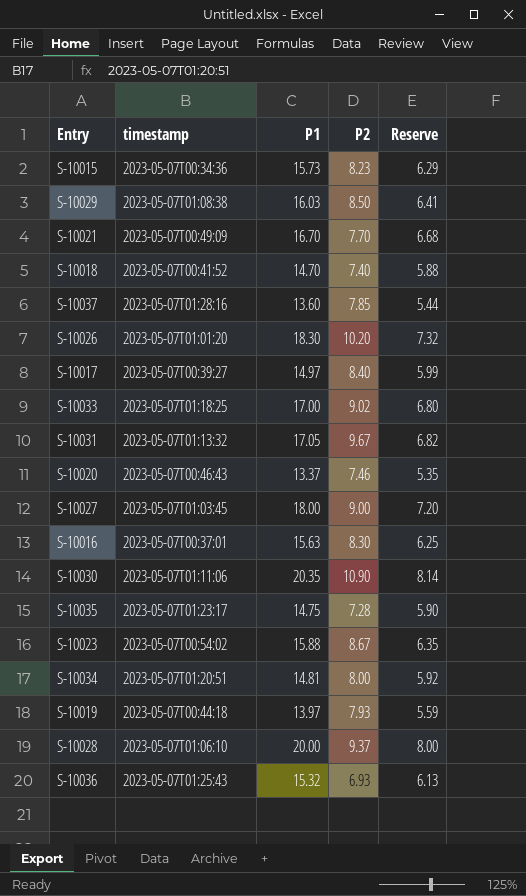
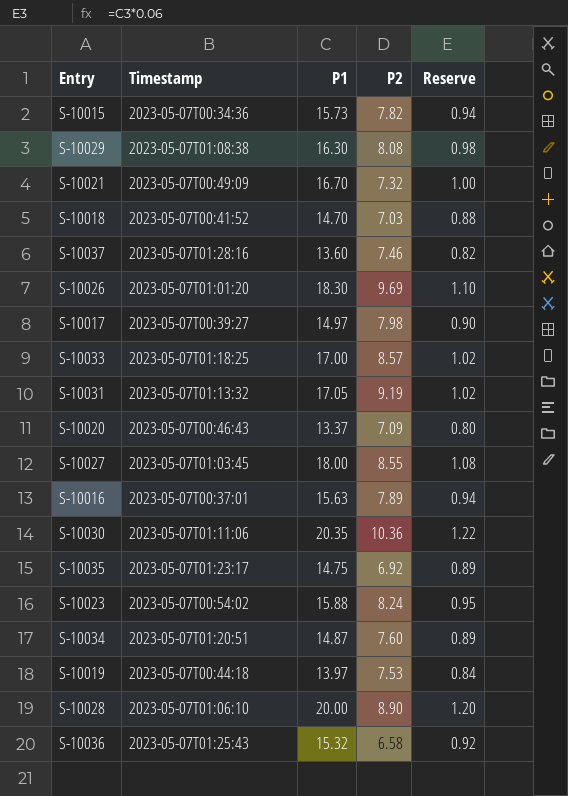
column name: timestamp -> Timestamp
column Reserve | formula: [P1] * 0.4 -> [P1] * 0.06
S-10015 | P2: 8.23 -> 7.82
S-10029 | P1: 16.03 -> 16.30
S-10029 | P2: 8.50 -> 8.08
S-10021 | P2: 7.70 -> 7.32
S-10018 | P2: 7.40 -> 7.03
S-10037 | P2: 7.85 -> 7.46
S-10026 | P2: 10.20 -> 9.69
S-10017 | P2: 8.40 -> 7.98
S-10033 | P2: 9.02 -> 8.57
S-10031 | P2: 9.67 -> 9.19
S-10020 | P2: 7.46 -> 7.09
S-10027 | P2: 9.00 -> 8.55
S-10016 | P2: 8.30 -> 7.89
S-10030 | P2: 10.90 -> 10.36
S-10035 | P2: 7.28 -> 6.92
S-10023 | P2: 8.67 -> 8.24
S-10034 | P1: 14.81 -> 14.87
S-10034 | P2: 8.00 -> 7.60
S-10019 | P2: 7.93 -> 7.53
S-10028 | P2: 9.37 -> 8.90
S-10036 | P2: 6.93 -> 6.58

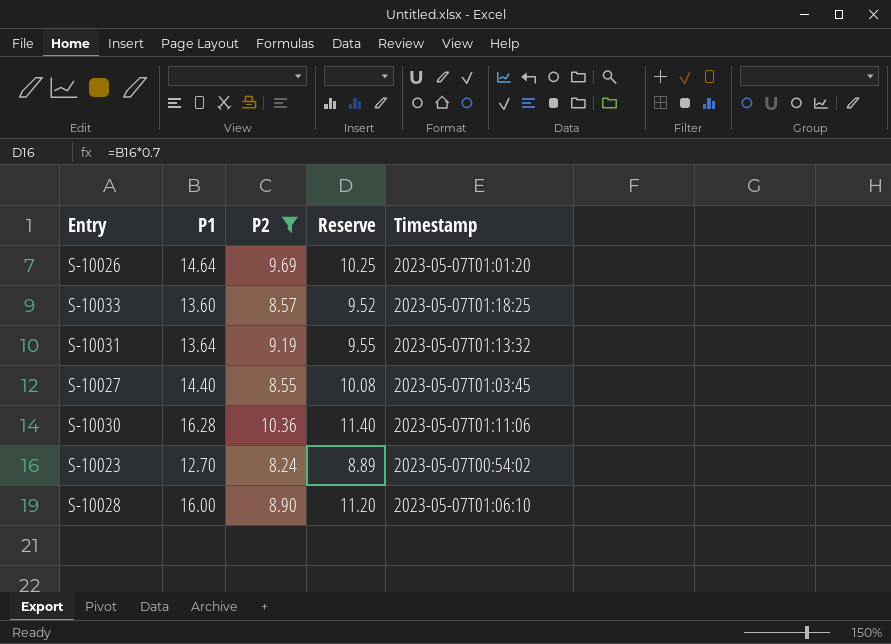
filter: none -> P2 >= 8.24
column Reserve | formula: [P1] * 0.06 -> [P1] * 0.7
column Timestamp | position: 2 -> 5
S-10026 | P1: 18.30 -> 14.64
S-10033 | P1: 17.00 -> 13.60
S-10031 | P1: 17.05 -> 13.64
S-10027 | P1: 18.00 -> 14.40
S-10030 | P1: 20.35 -> 16.28
S-10023 | P1: 15.88 -> 12.70
S-10028 | P1: 20.00 -> 16.00

